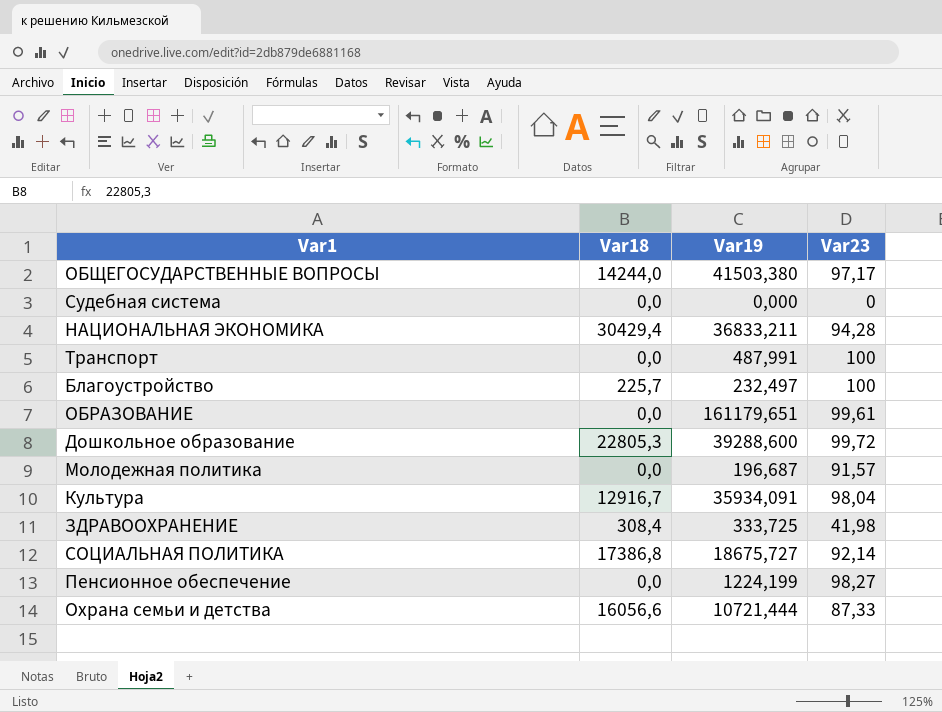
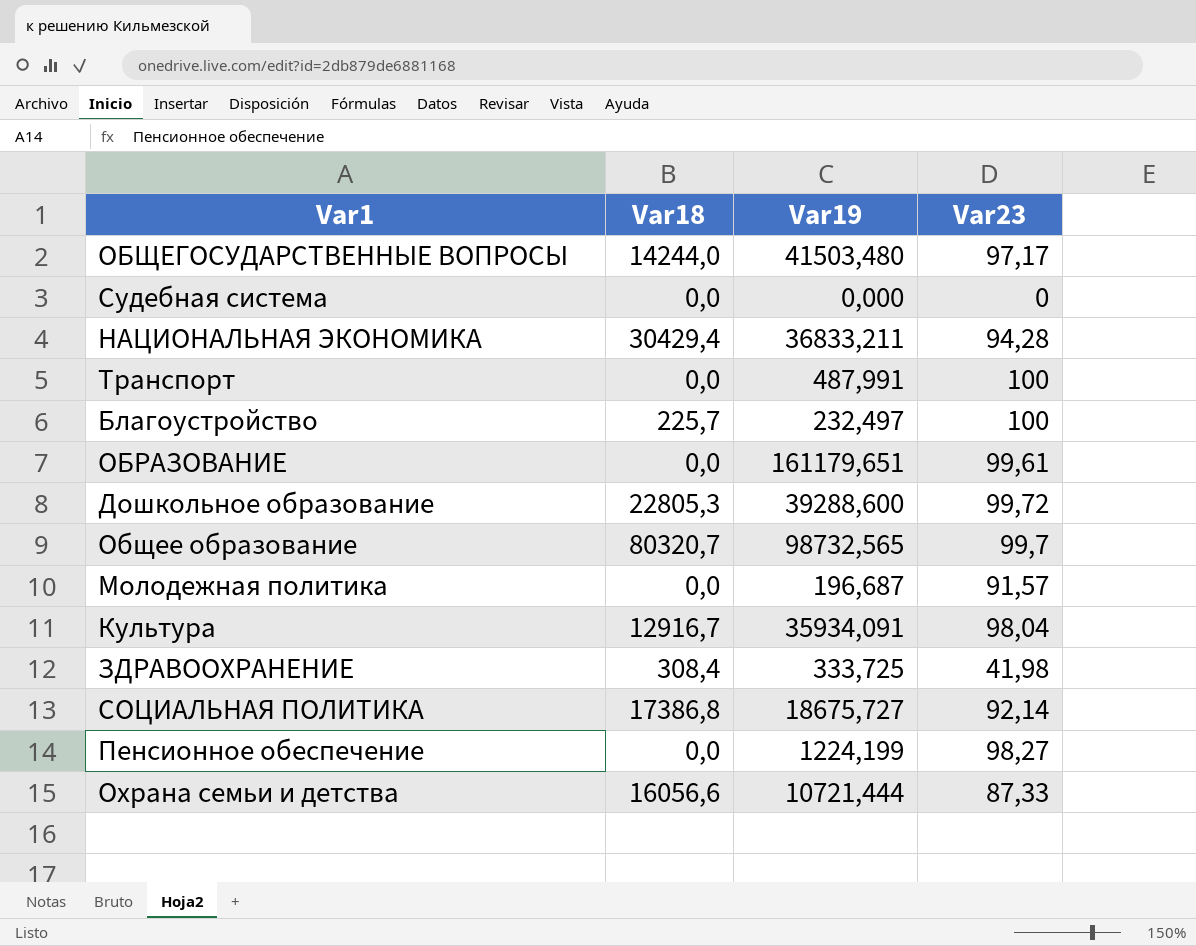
ОБЩЕГОСУДАРСТВЕННЫЕ ВОПРОСЫ | Var19: 41503,380 -> 41503,480
row Общее образование: none -> 80320,7 | 98732,565 | 99,7

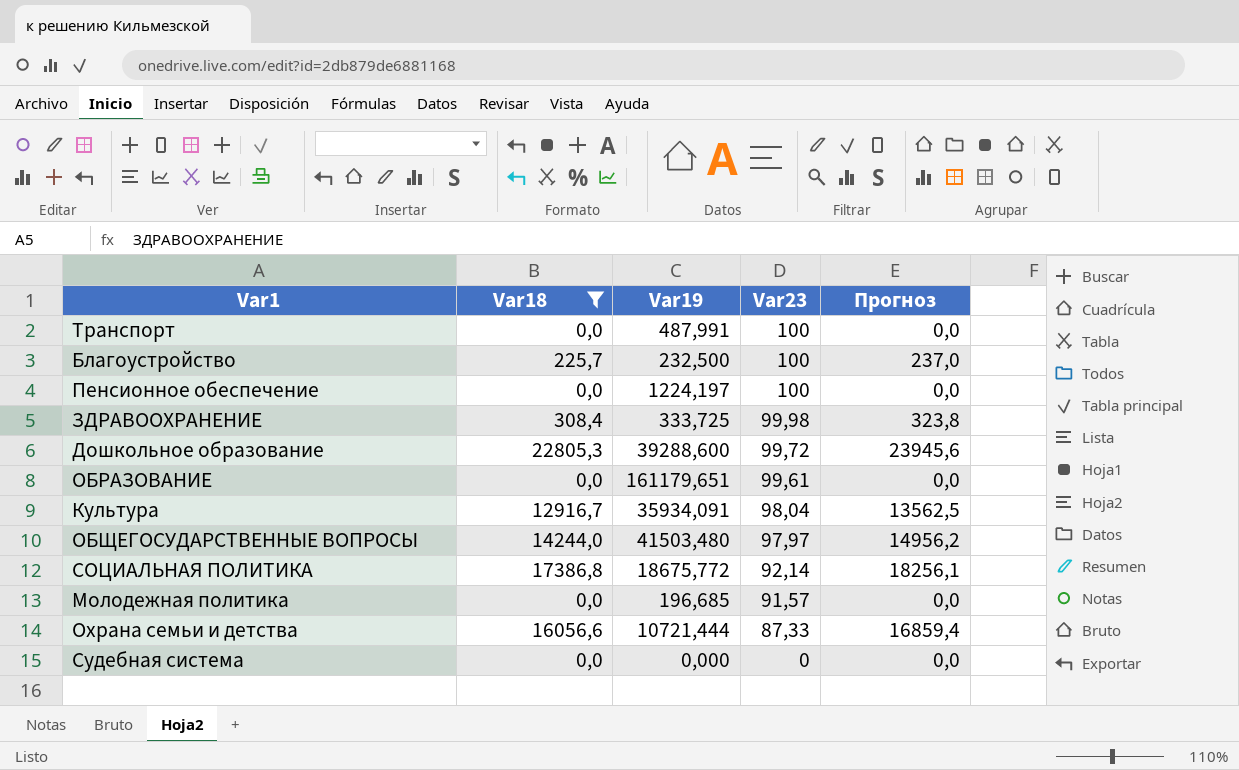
filter: none -> Var18 <= 22805,3
row order: none -> Var23 descending
column Прогноз | formula: none -> [Var18] * 1,05
Благоустройство | Var19: 232,497 -> 232,500
Пенсионное обеспечение | Var19: 1224,199 -> 1224,197
Пенсионное обеспечение | Var23: 98,27 -> 100
ЗДРАВООХРАНЕНИЕ | Var23: 41,98 -> 99,98
ОБЩЕГОСУДАРСТВЕННЫЕ ВОПРОСЫ | Var23: 97,17 -> 97,97
СОЦИАЛЬНАЯ ПОЛИТИКА | Var19: 18675,727 -> 18675,772
Молодежная политика | Var19: 196,687 -> 196,685

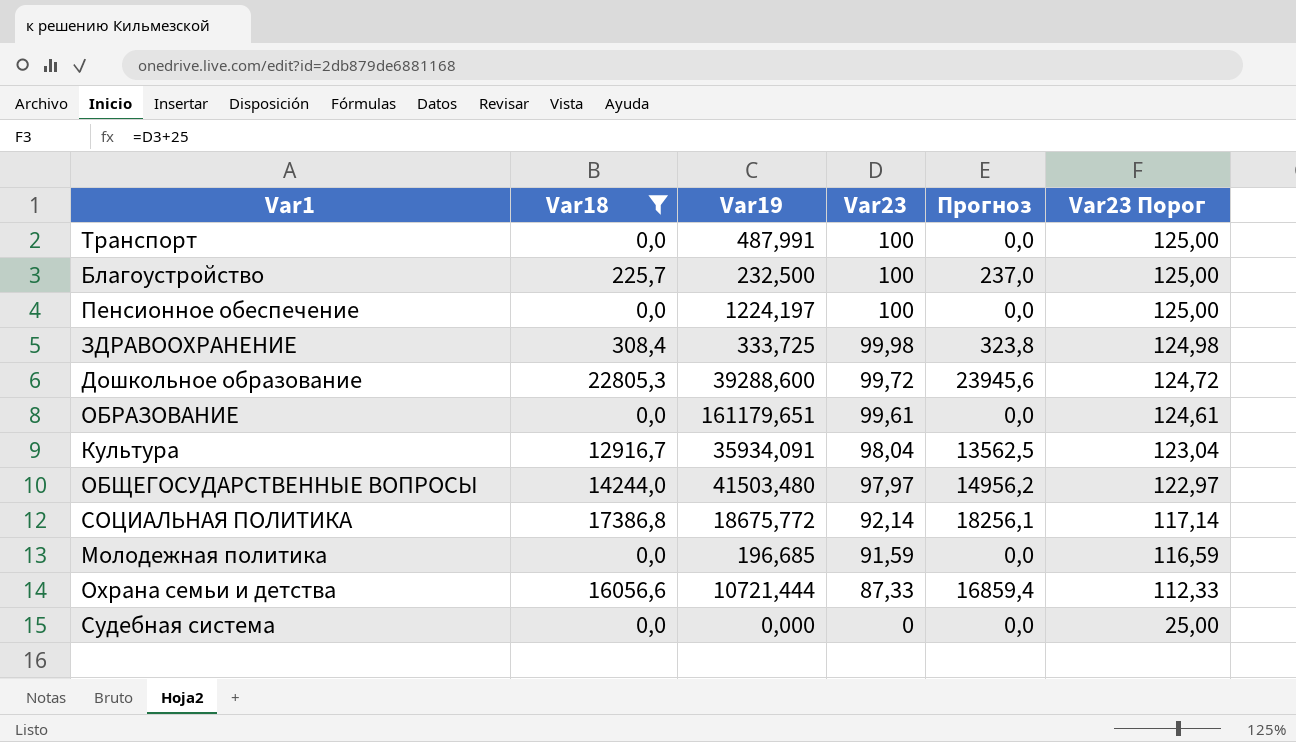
column Var23 Порог | formula: none -> [Var23] + 25
Молодежная политика | Var23: 91,57 -> 91,59

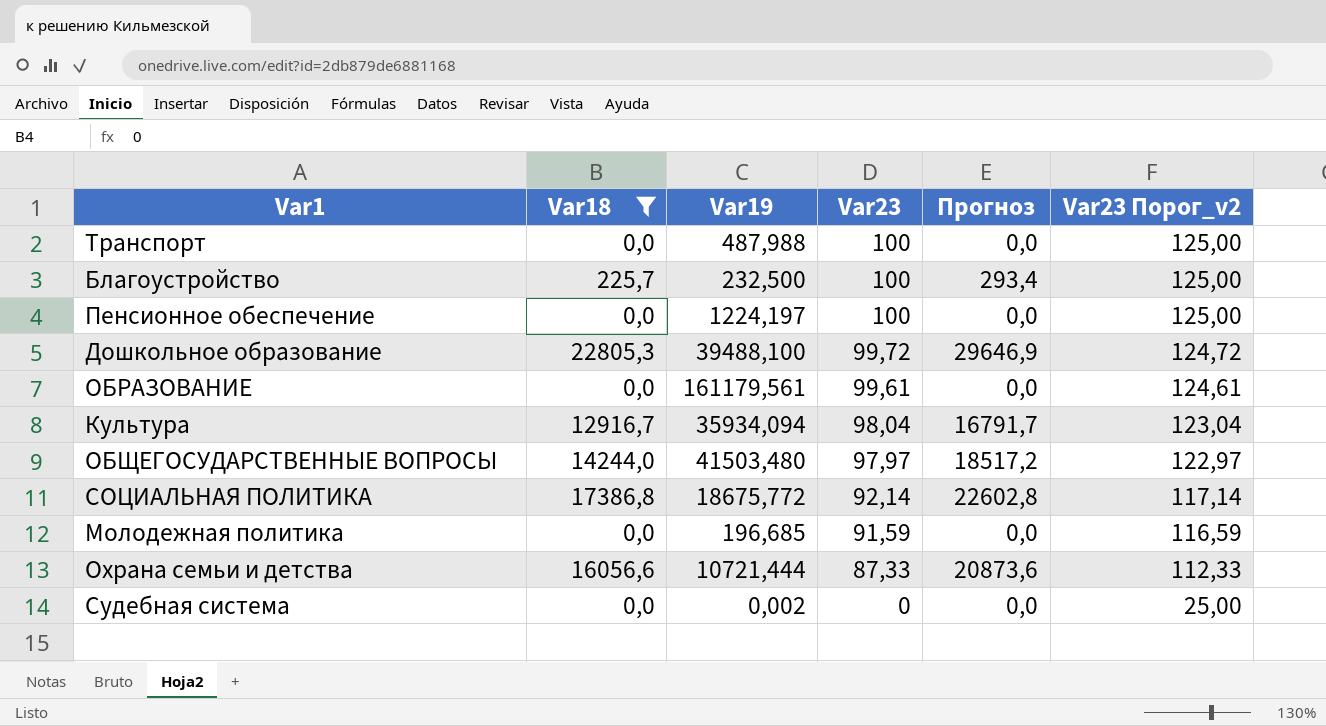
column Прогноз | formula: [Var18] * 1,05 -> [Var18] * 1,3
column name: Var23 Порог -> Var23 Порог_v2
row ЗДРАВООХРАНЕНИЕ: 308,4 | 333,725 | 99,98 | 323,8 | 124,98 -> none
Транспорт | Var19: 487,991 -> 487,988
Дошкольное образование | Var19: 39288,600 -> 39488,100
ОБРАЗОВАНИЕ | Var19: 161179,651 -> 161179,561
Культура | Var19: 35934,091 -> 35934,094
Судебная система | Var19: 0,000 -> 0,002

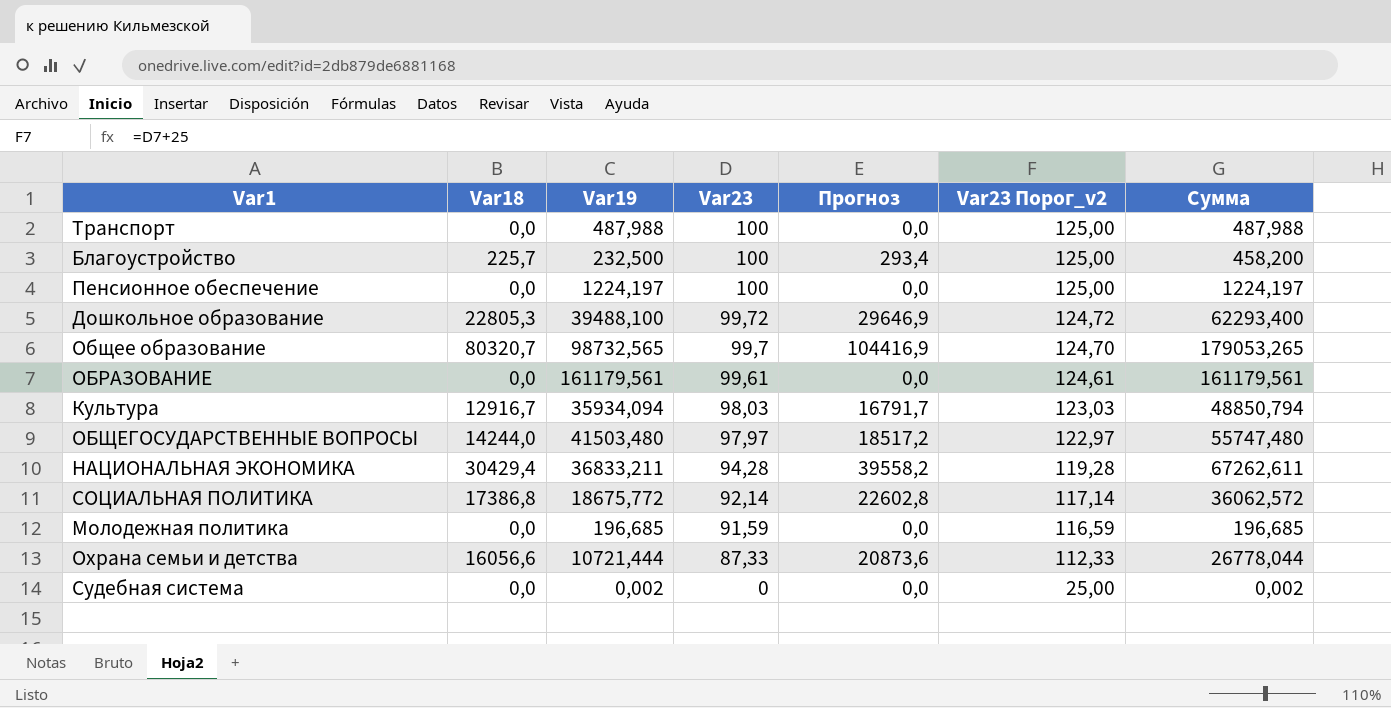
filter: Var18 <= 22805,3 -> none
column Сумма | formula: none -> [Var18] + [Var19]
Культура | Var23: 98,04 -> 98,03
Культура | Var23 Порог_v2: 123,04 -> 123,03

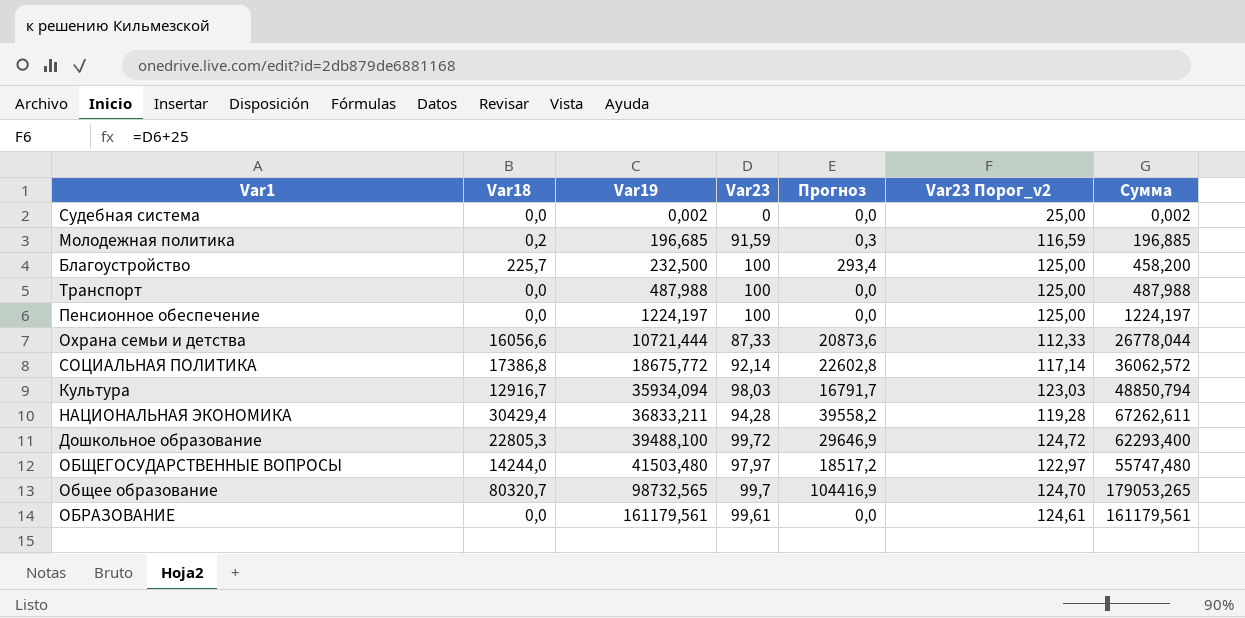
row order: Var23 descending -> Var19 ascending
Молодежная политика | Var18: 0,0 -> 0,2
Молодежная политика | Прогноз: 0,0 -> 0,3
Молодежная политика | Сумма: 196,685 -> 196,885

